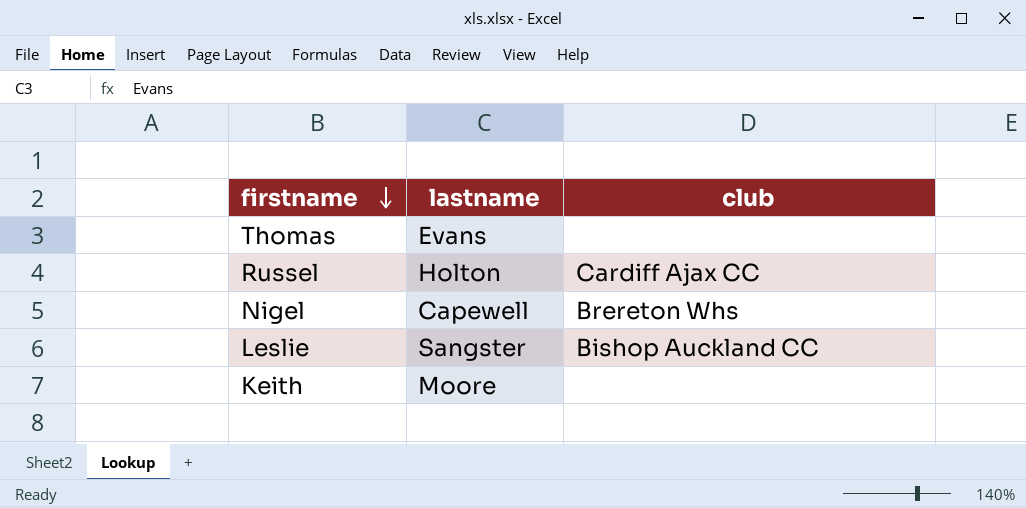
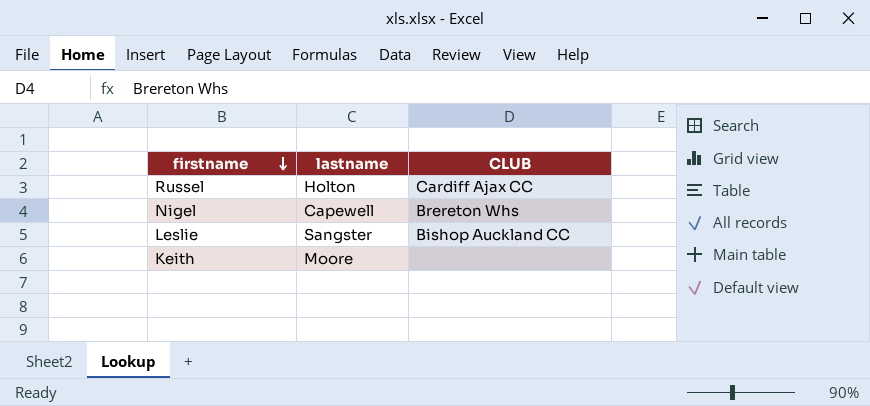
column name: club -> CLUB
row Thomas: Evans | none -> none

